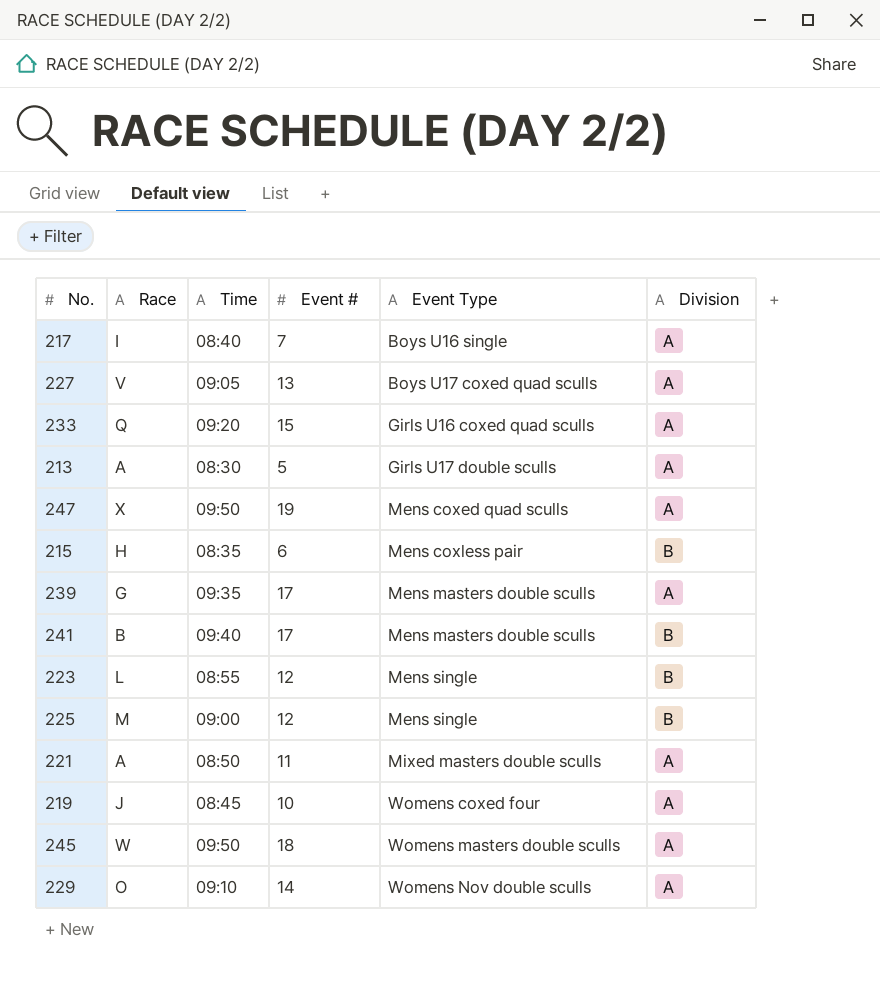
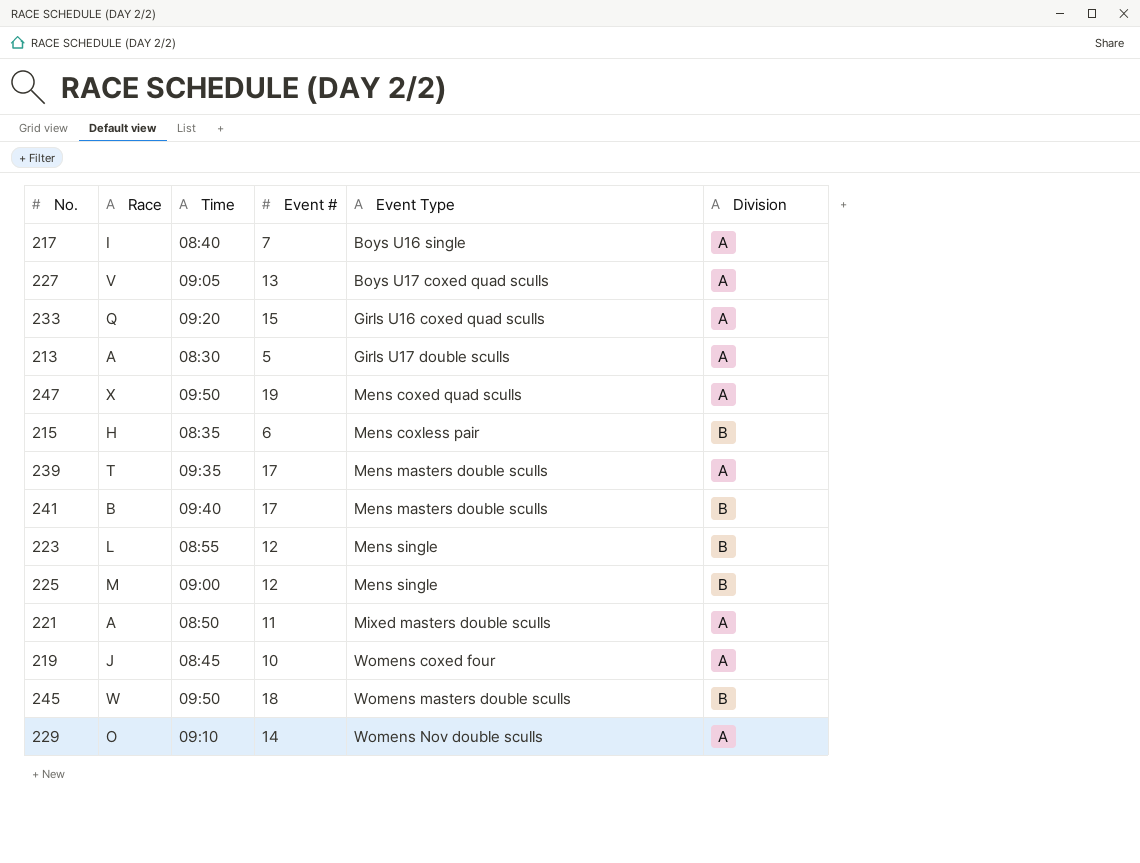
239 | Race: G -> T
245 | Division: A -> B

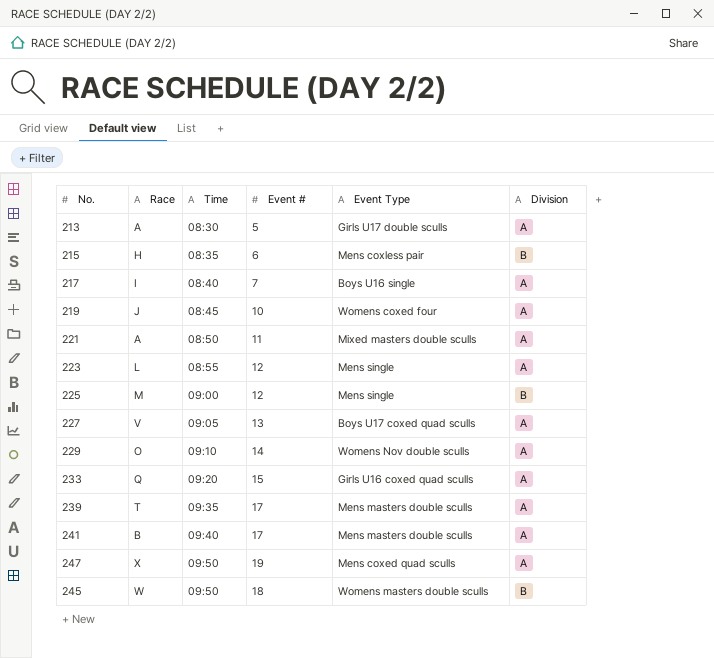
row order: Event Type ascending -> Time ascending
223 | Division: B -> A
241 | Division: B -> A

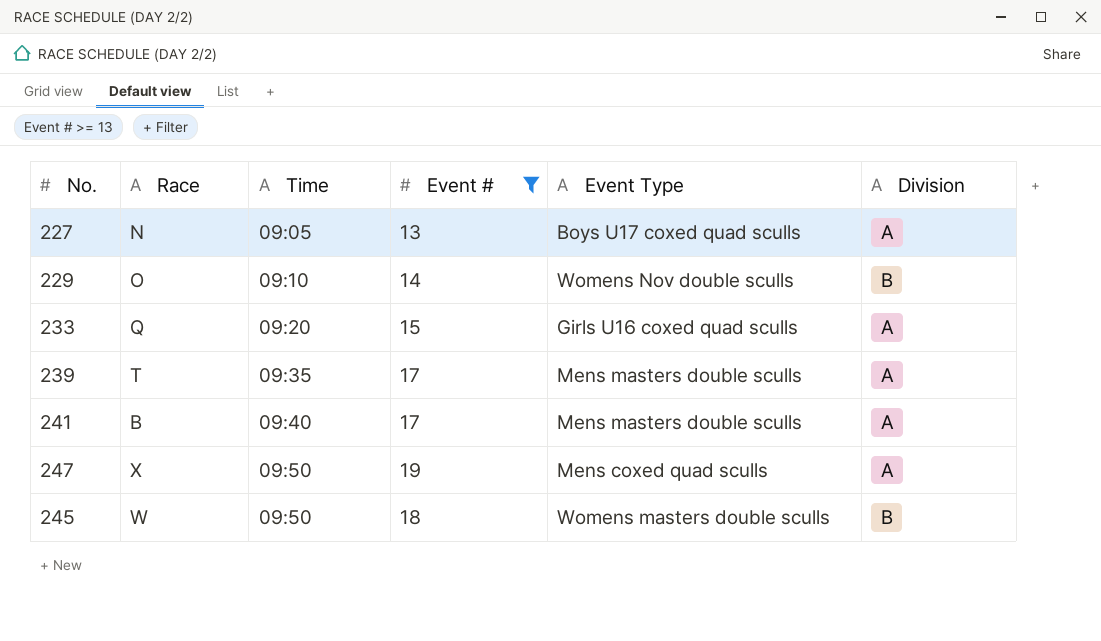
filter: none -> Event # >= 13
227 | Race: V -> N
229 | Division: A -> B

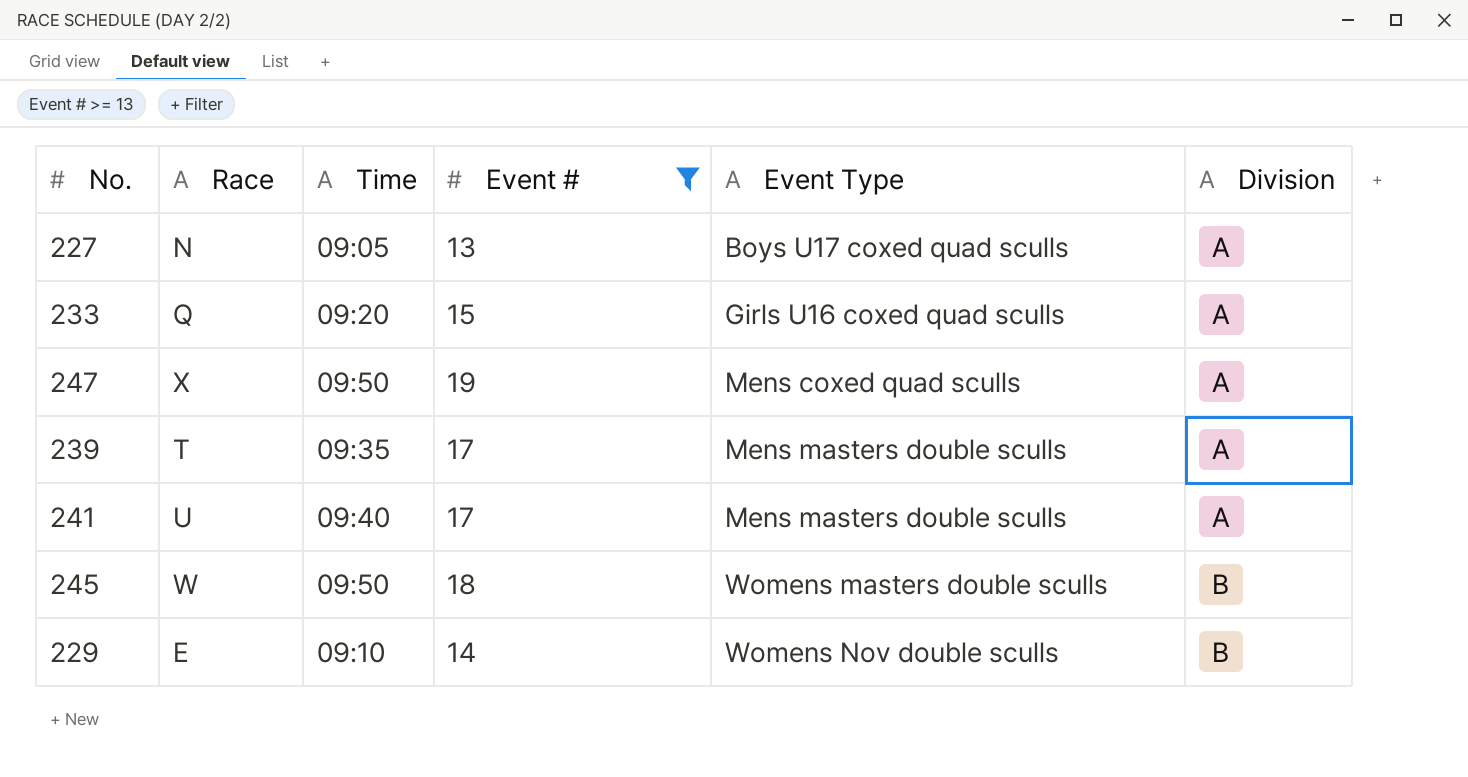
row order: Time ascending -> Event Type ascending
241 | Race: B -> U
229 | Race: O -> E

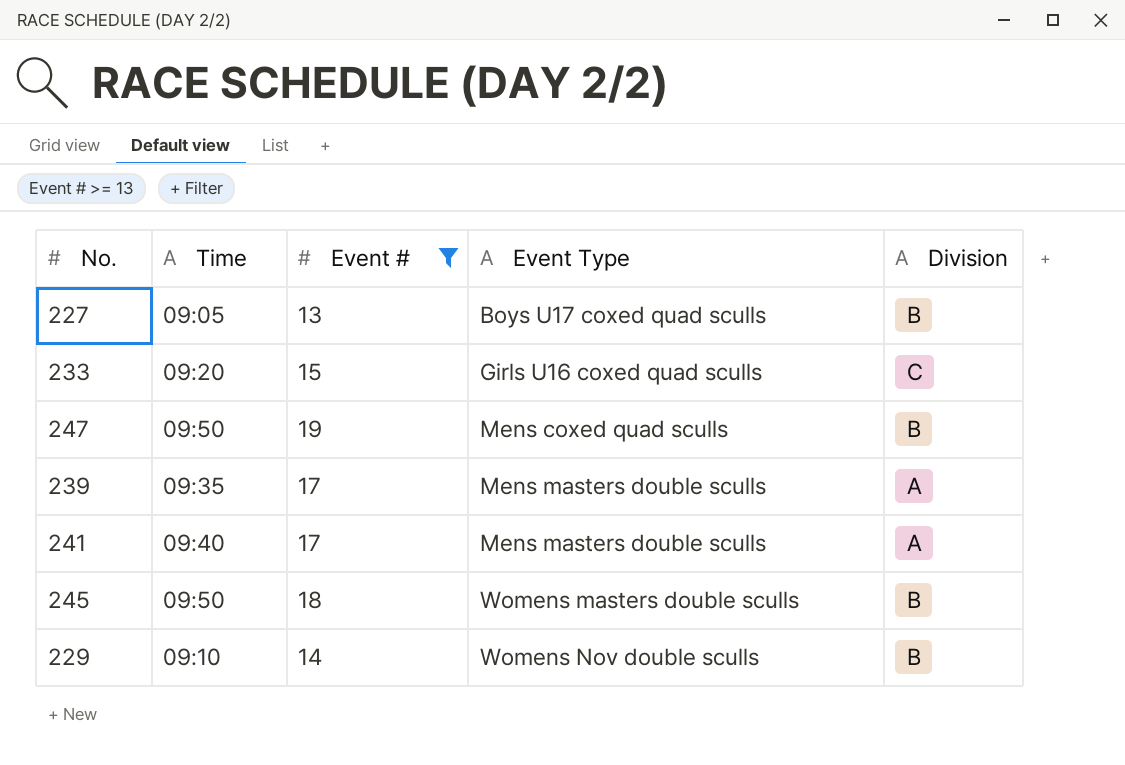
column Race | position: 2 -> none
227 | Division: A -> B
233 | Division: A -> C
247 | Division: A -> B

